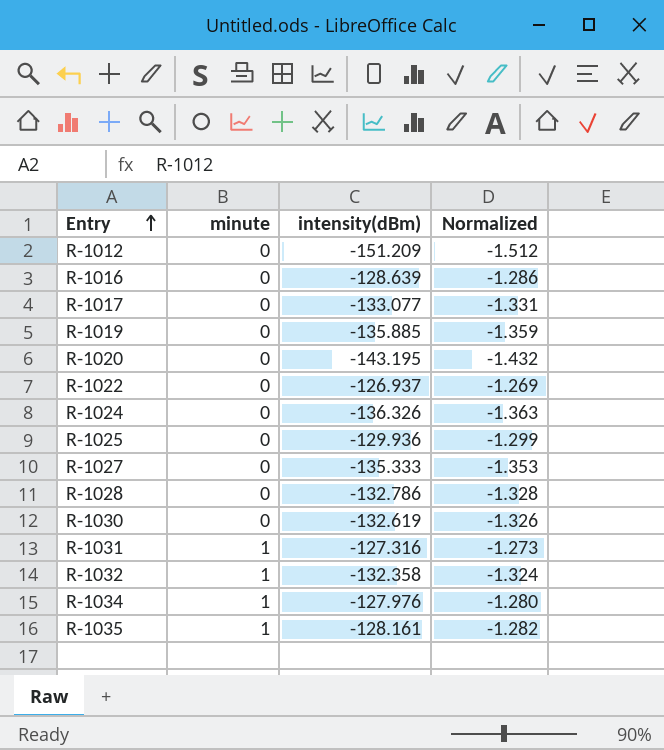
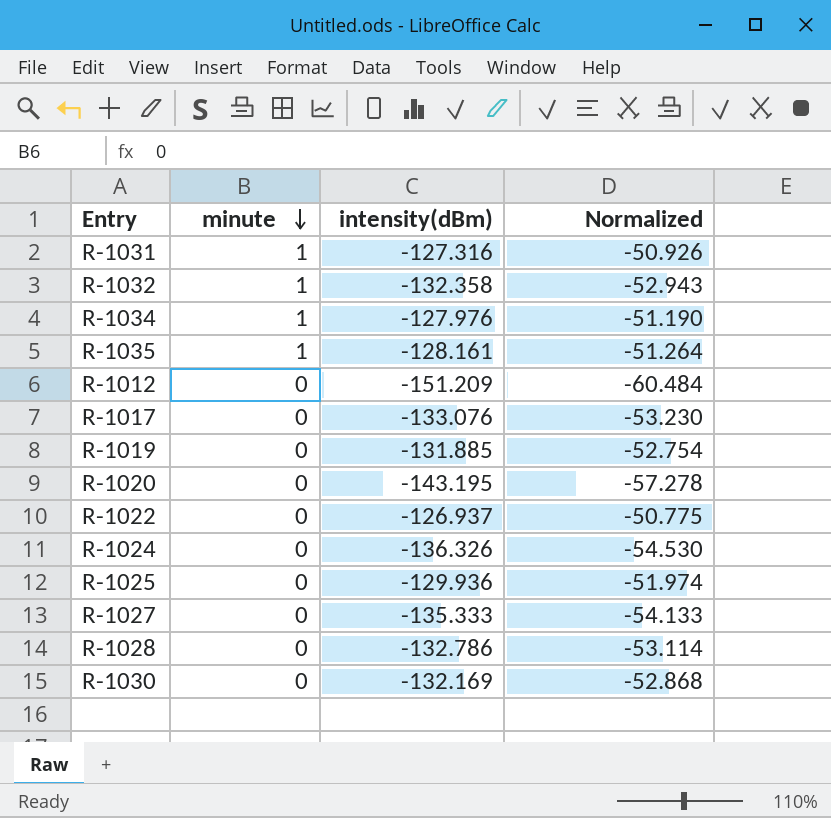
row order: Entry ascending -> minute descending
column Normalized | formula: [intensity(dBm)] * 0.01 -> [intensity(dBm)] * 0.4
row R-1016: 0 | -128.639 | -1.286 -> none
R-1017 | intensity(dBm): -133.077 -> -133.076
R-1019 | intensity(dBm): -135.885 -> -131.885
R-1030 | intensity(dBm): -132.619 -> -132.169

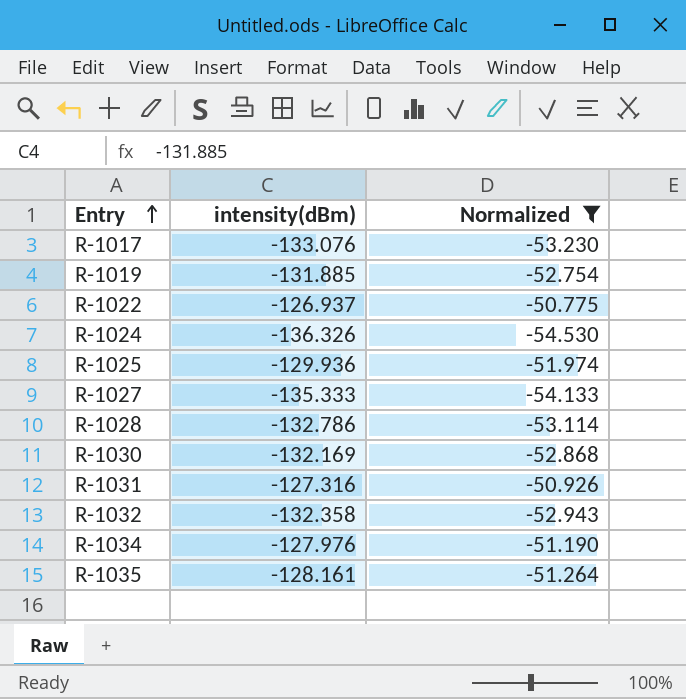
filter: none -> Normalized >= -54.530
row order: minute descending -> Entry ascending
column minute | position: 2 -> none

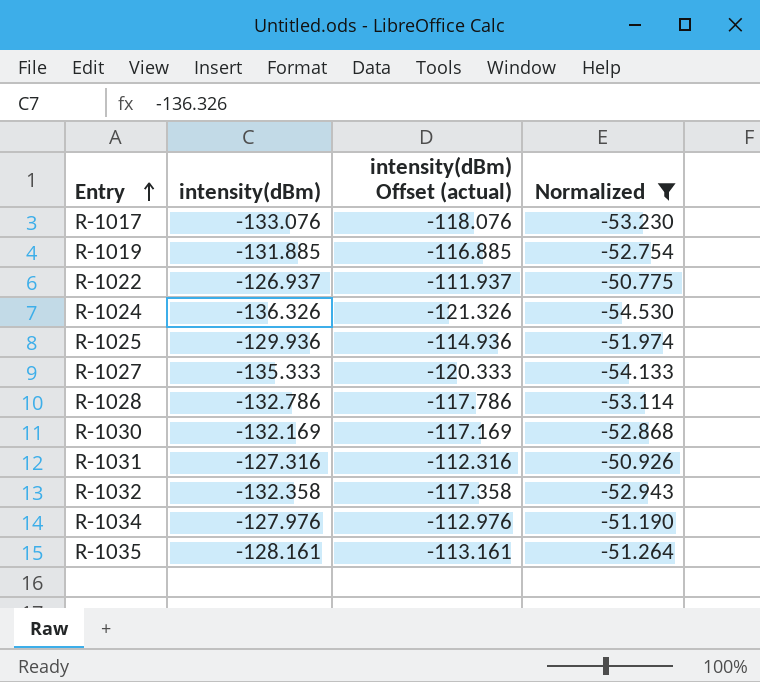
column intensity(dBm) Offset (actual) | formula: none -> [intensity(dBm)] + 15

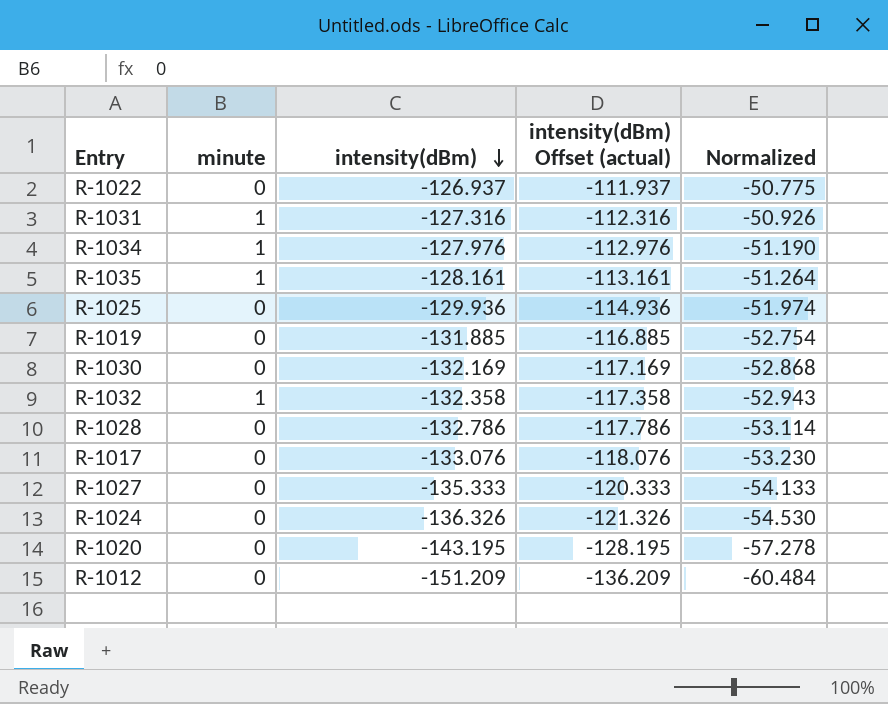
filter: Normalized >= -54.530 -> none
row order: Entry ascending -> intensity(dBm) descending
column minute | position: none -> 2

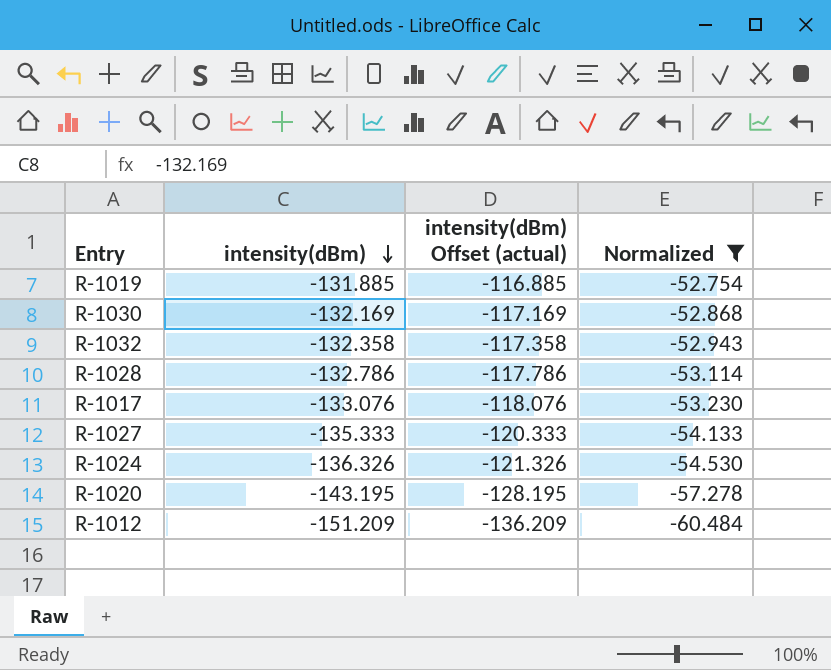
filter: none -> Normalized <= -52.754
column minute | position: 2 -> none

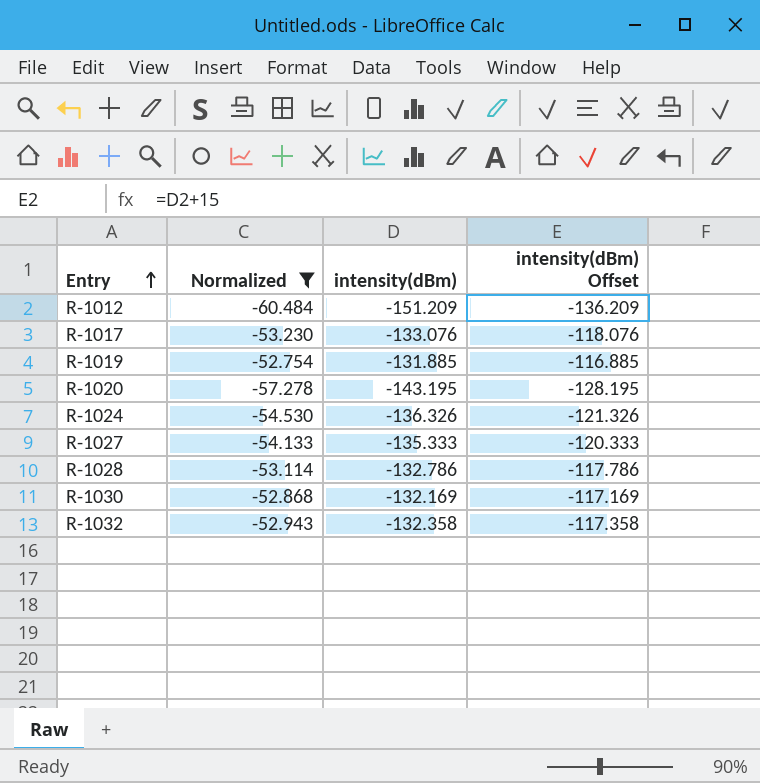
row order: intensity(dBm) descending -> Entry ascending
column Normalized | position: 4 -> 2
column name: intensity(dBm) Offset (actual) -> intensity(dBm) Offset

